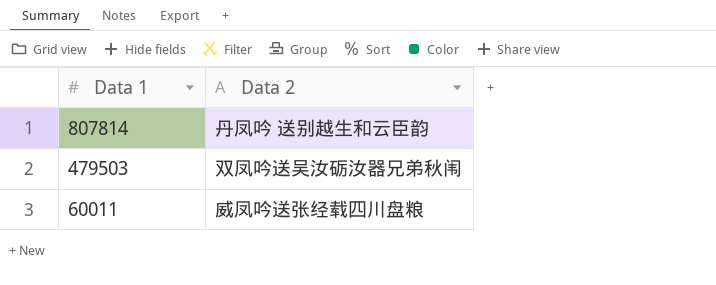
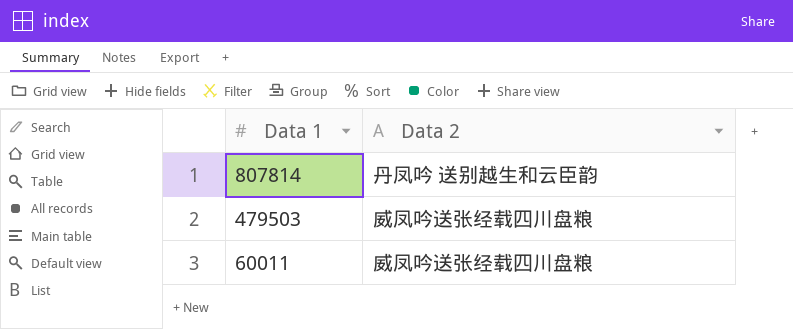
479503 | Data 2: 双凤吟送吴汝砺汝器兄弟秋闱 -> 威凤吟送张经载四川盘粮

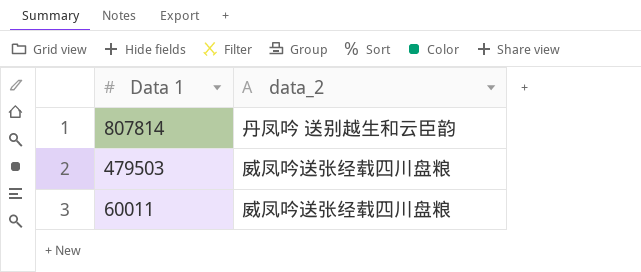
column name: Data 2 -> data_2

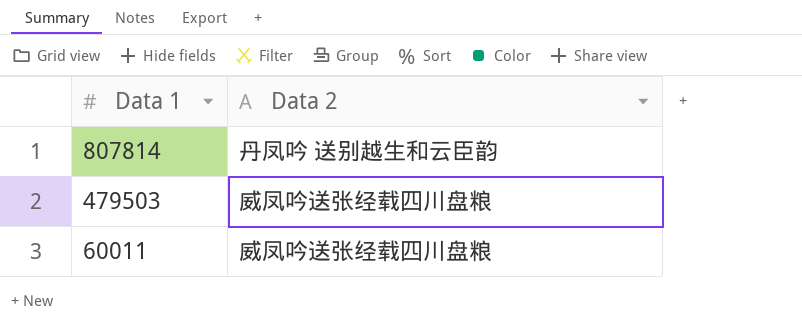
column name: data_2 -> Data 2

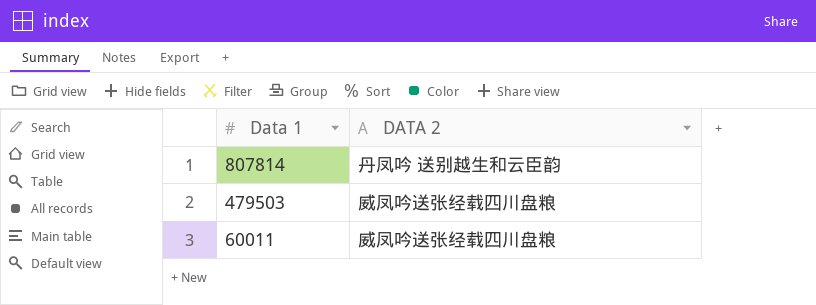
column name: Data 2 -> DATA 2

